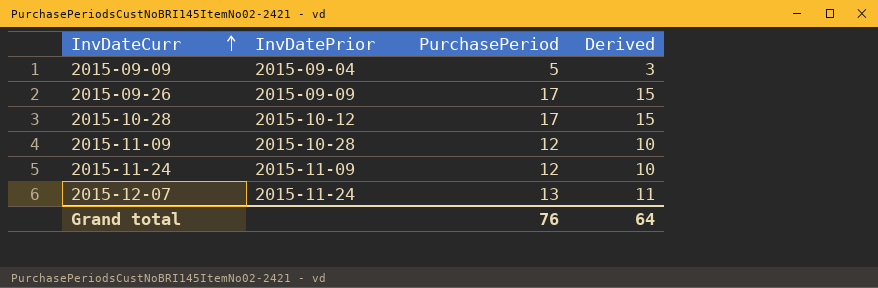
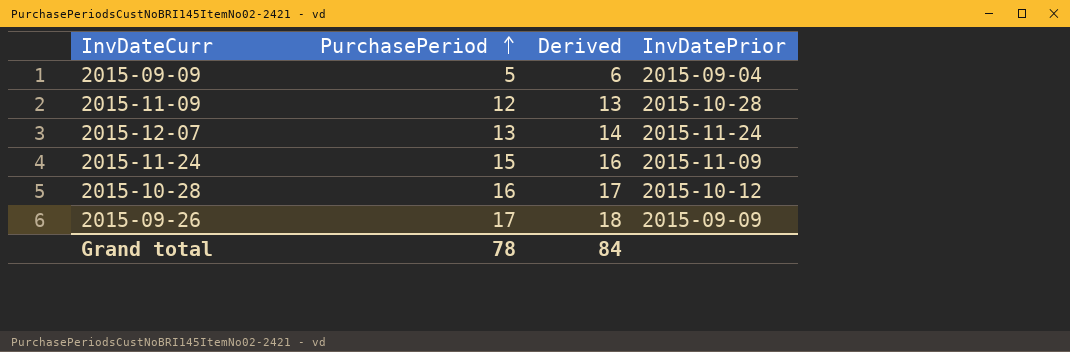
row order: InvDateCurr ascending -> PurchasePeriod ascending
column Derived | formula: [PurchasePeriod] - 2 -> [PurchasePeriod] + 1
column InvDatePrior | position: 2 -> 4
2015-11-24 | PurchasePeriod: 12 -> 15
2015-10-28 | PurchasePeriod: 17 -> 16
Grand total | PurchasePeriod: 76 -> 78
Grand total | Derived: 64 -> 84

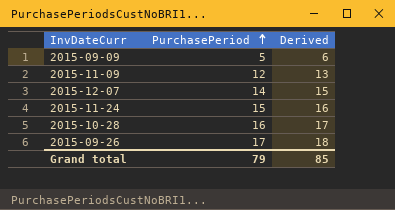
column InvDatePrior | position: 4 -> none
2015-12-07 | PurchasePeriod: 13 -> 14
2015-12-07 | Derived: 14 -> 15
Grand total | PurchasePeriod: 78 -> 79
Grand total | Derived: 84 -> 85

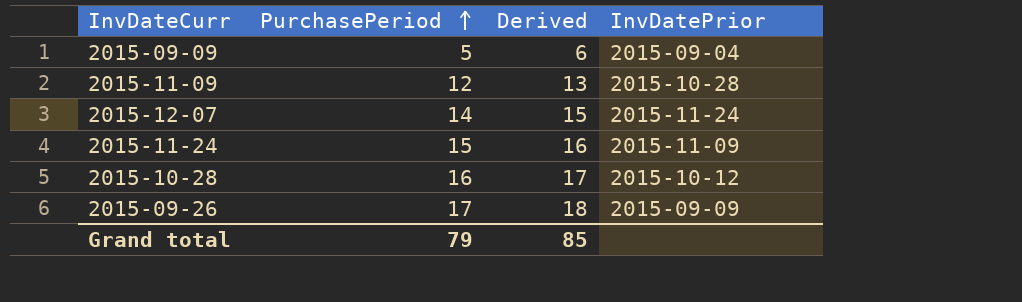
column InvDatePrior | position: none -> 4

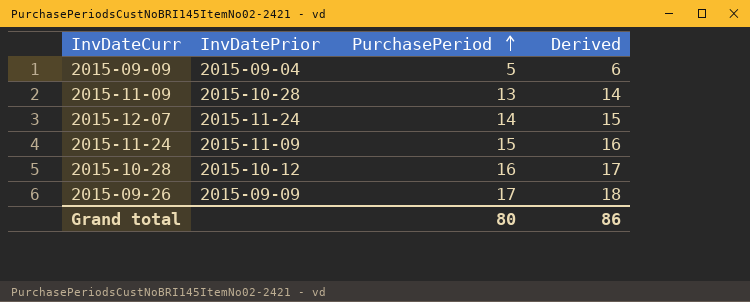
column InvDatePrior | position: 4 -> 2
2015-11-09 | PurchasePeriod: 12 -> 13
2015-11-09 | Derived: 13 -> 14
Grand total | PurchasePeriod: 79 -> 80
Grand total | Derived: 85 -> 86

